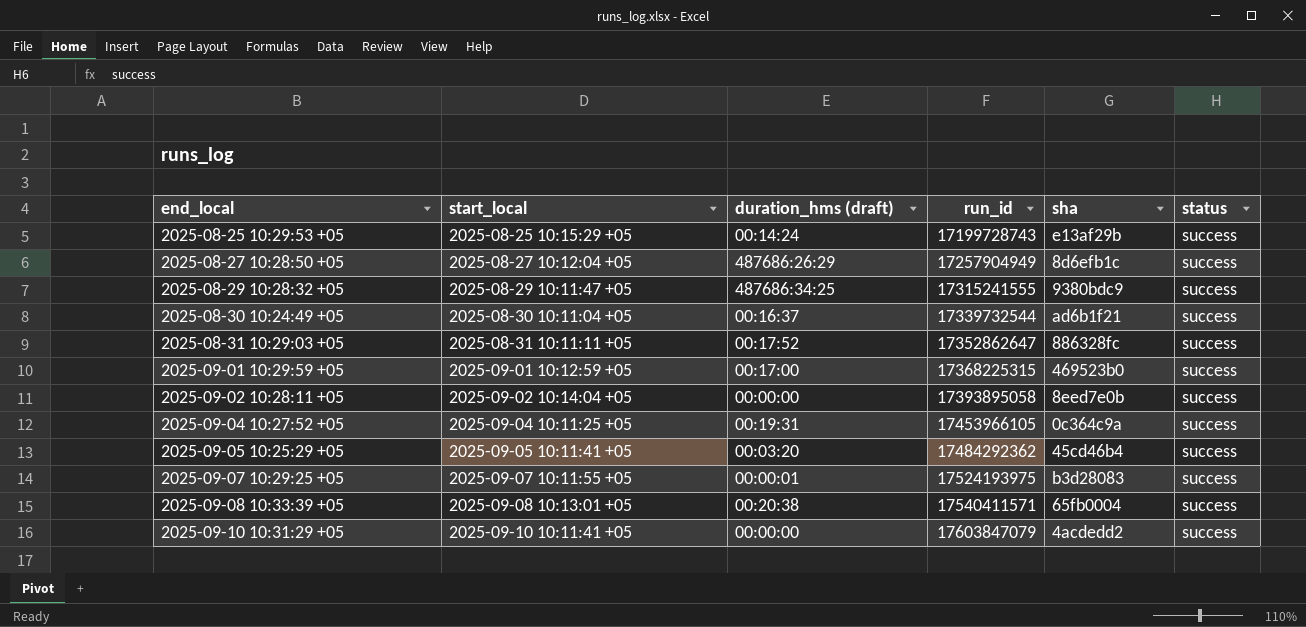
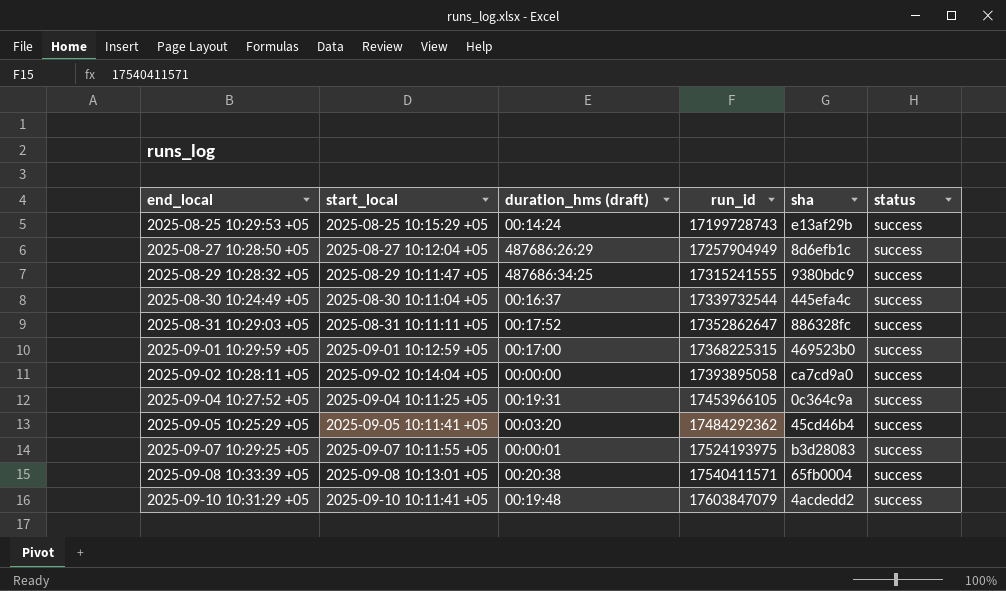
2025-08-30 10:24:49 +05 | sha: ad6b1f21 -> 445efa4c
2025-09-02 10:28:11 +05 | sha: 8eed7e0b -> ca7cd9a0
2025-09-10 10:31:29 +05 | duration_hms (draft): 00:00:00 -> 00:19:48

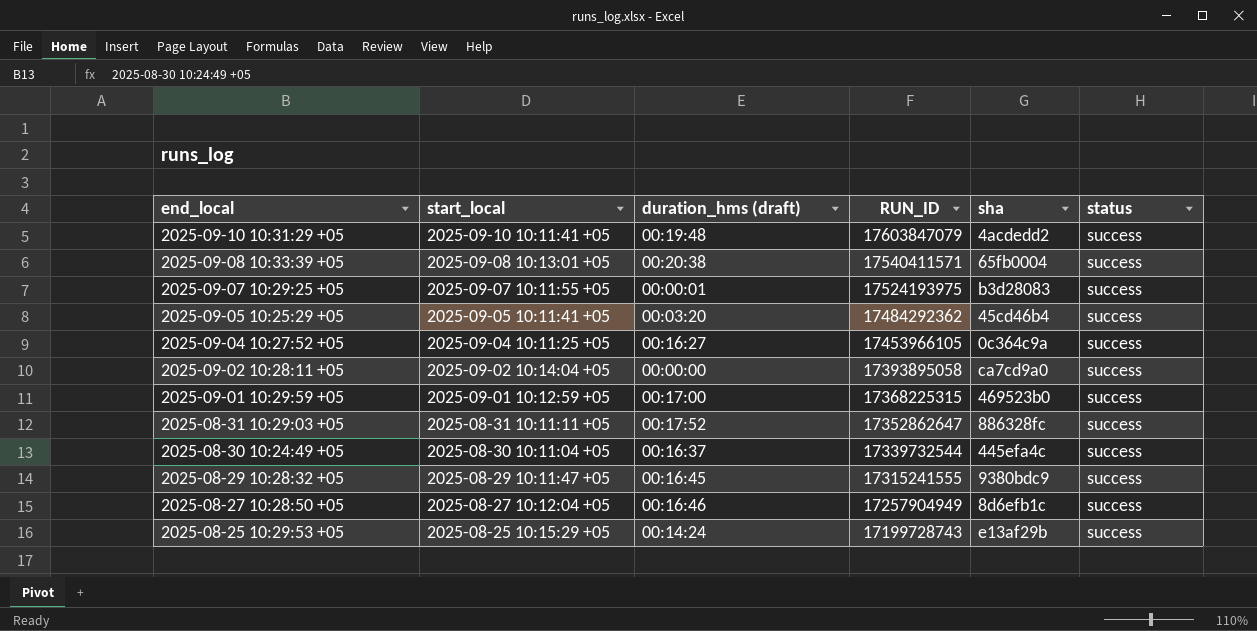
row order: end_local ascending -> end_local descending
column name: run_id -> RUN_ID
2025-09-04 10:27:52 +05 | duration_hms (draft): 00:19:31 -> 00:16:27
2025-08-29 10:28:32 +05 | duration_hms (draft): 487686:34:25 -> 00:16:45
2025-08-27 10:28:50 +05 | duration_hms (draft): 487686:26:29 -> 00:16:46

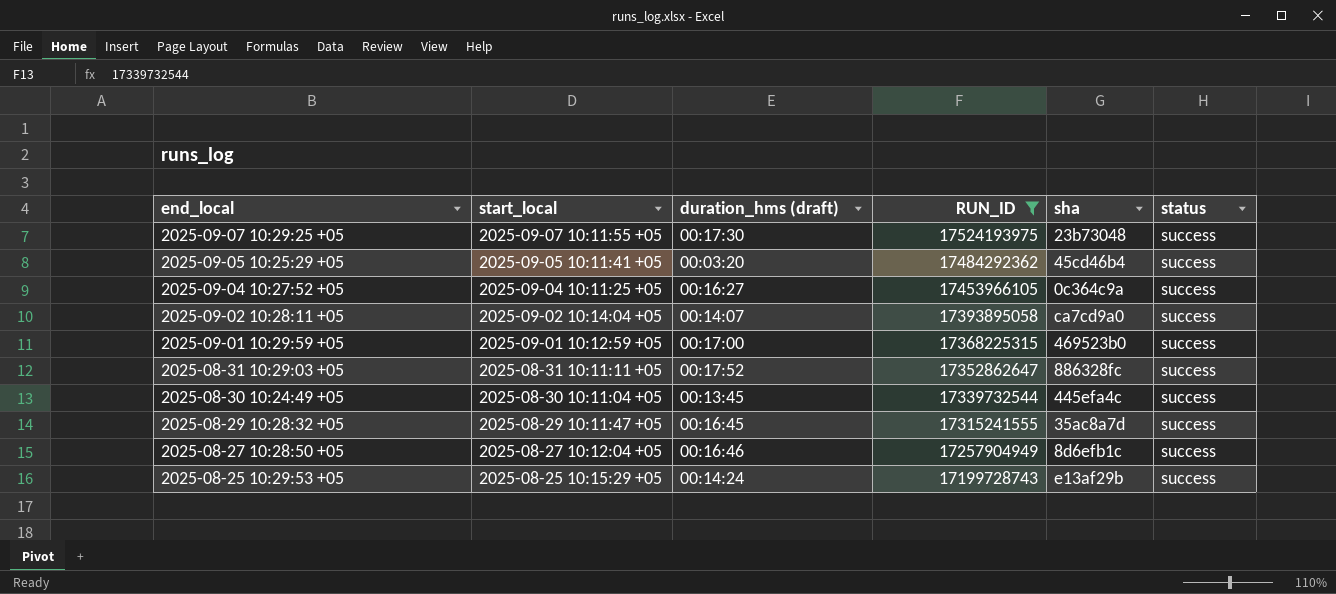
filter: none -> RUN_ID <= 17524193975
2025-09-07 10:29:25 +05 | duration_hms (draft): 00:00:01 -> 00:17:30
2025-09-07 10:29:25 +05 | sha: b3d28083 -> 23b73048
2025-09-02 10:28:11 +05 | duration_hms (draft): 00:00:00 -> 00:14:07
2025-08-30 10:24:49 +05 | duration_hms (draft): 00:16:37 -> 00:13:45
2025-08-29 10:28:32 +05 | sha: 9380bdc9 -> 35ac8a7d

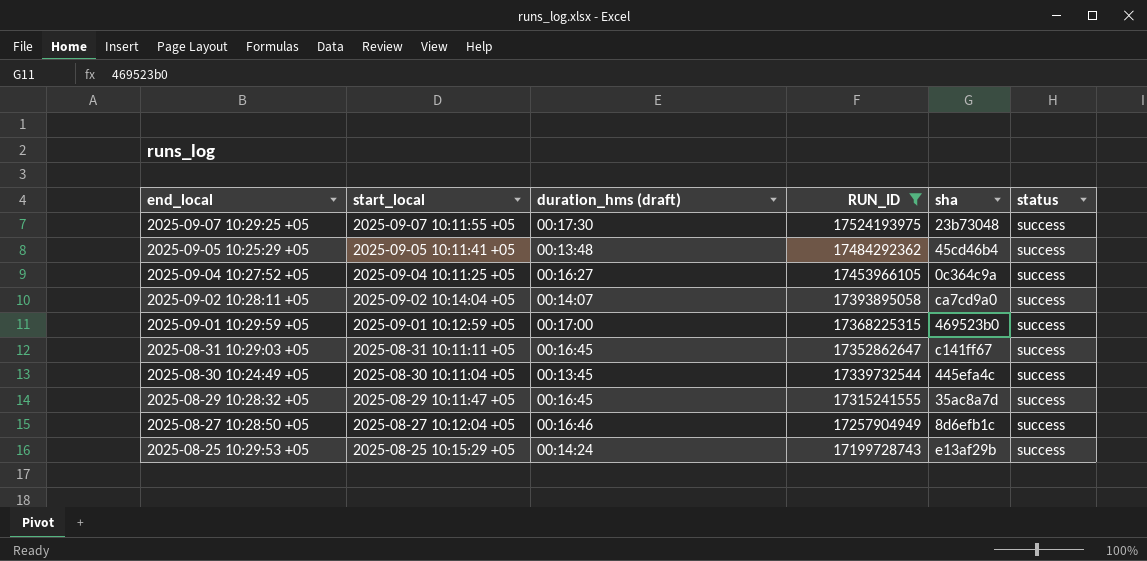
2025-09-05 10:25:29 +05 | duration_hms (draft): 00:03:20 -> 00:13:48
2025-08-31 10:29:03 +05 | duration_hms (draft): 00:17:52 -> 00:16:45
2025-08-31 10:29:03 +05 | sha: 886328fc -> c141ff67

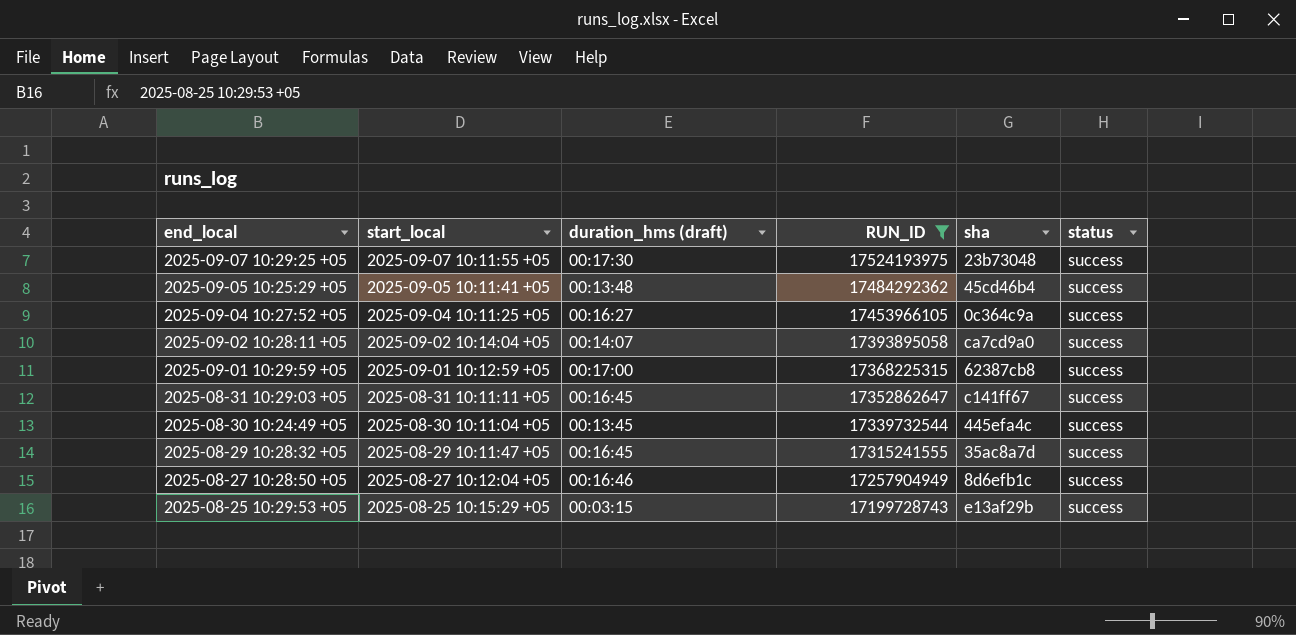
2025-09-01 10:29:59 +05 | sha: 469523b0 -> 62387cb8
2025-08-25 10:29:53 +05 | duration_hms (draft): 00:14:24 -> 00:03:15

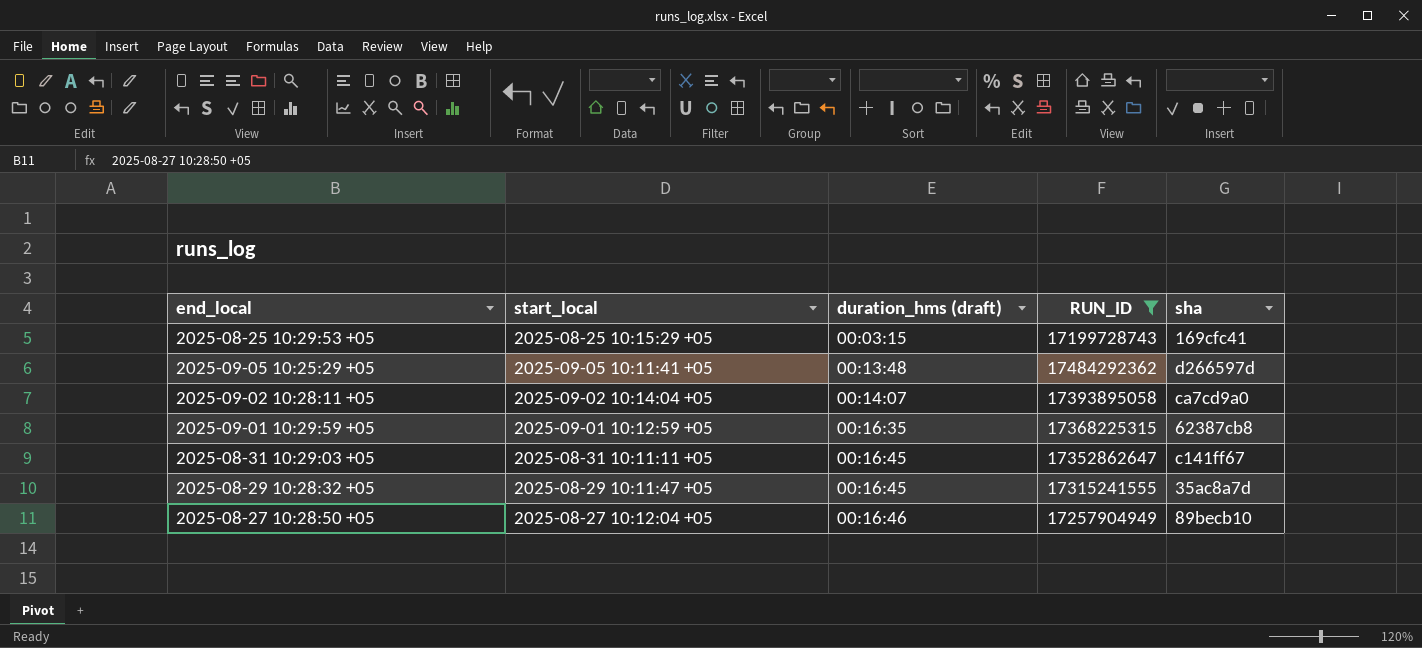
row order: end_local descending -> duration_hms (draft) ascending
column status | position: 6 -> none
row 2025-09-07 10:29:25 +05: 2025-09-07 10:11:55 +05 | 00:17:30 | 17524193975 | 23b73048 | success -> none
row 2025-09-04 10:27:52 +05: 2025-09-04 10:11:25 +05 | 00:16:27 | 17453966105 | 0c364c9a | success -> none
row 2025-08-30 10:24:49 +05: 2025-08-30 10:11:04 +05 | 00:13:45 | 17339732544 | 445efa4c | success -> none
2025-08-25 10:29:53 +05 | sha: e13af29b -> 169cfc41
2025-09-05 10:25:29 +05 | sha: 45cd46b4 -> d266597d
2025-09-01 10:29:59 +05 | duration_hms (draft): 00:17:00 -> 00:16:35
2025-08-27 10:28:50 +05 | sha: 8d6efb1c -> 89becb10

